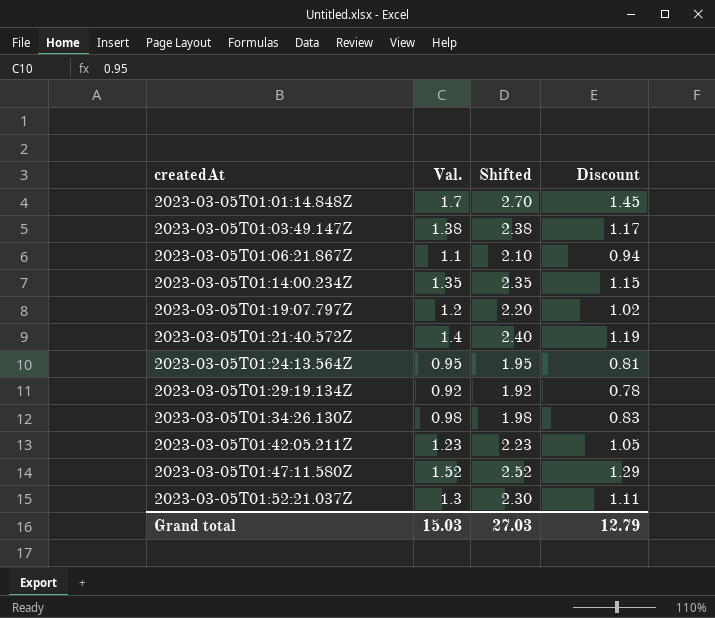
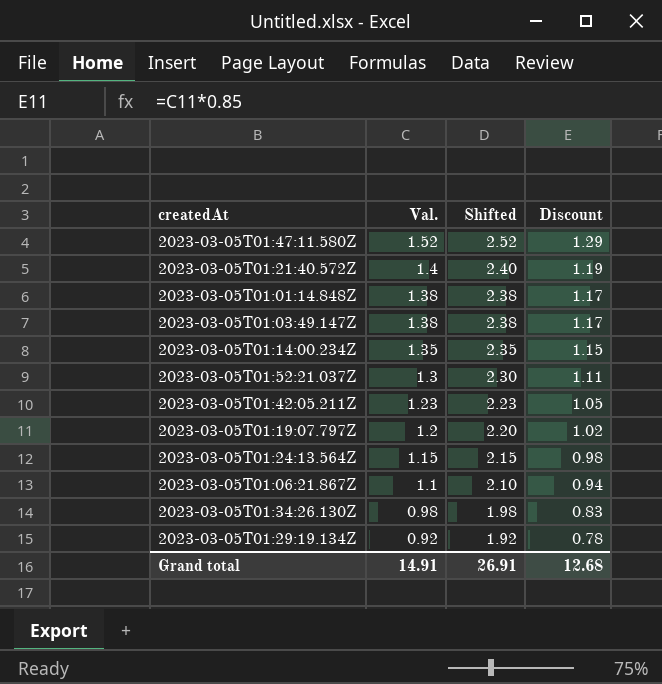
row order: createdAt ascending -> Val. descending
2023-03-05T01:01:14.848Z | Val.: 1.7 -> 1.38
2023-03-05T01:01:14.848Z | Shifted: 2.70 -> 2.38
2023-03-05T01:01:14.848Z | Discount: 1.45 -> 1.17
2023-03-05T01:24:13.564Z | Val.: 0.95 -> 1.15
2023-03-05T01:24:13.564Z | Shifted: 1.95 -> 2.15
2023-03-05T01:24:13.564Z | Discount: 0.81 -> 0.98
Grand total | Val.: 15.03 -> 14.91
Grand total | Shifted: 27.03 -> 26.91
Grand total | Discount: 12.79 -> 12.68

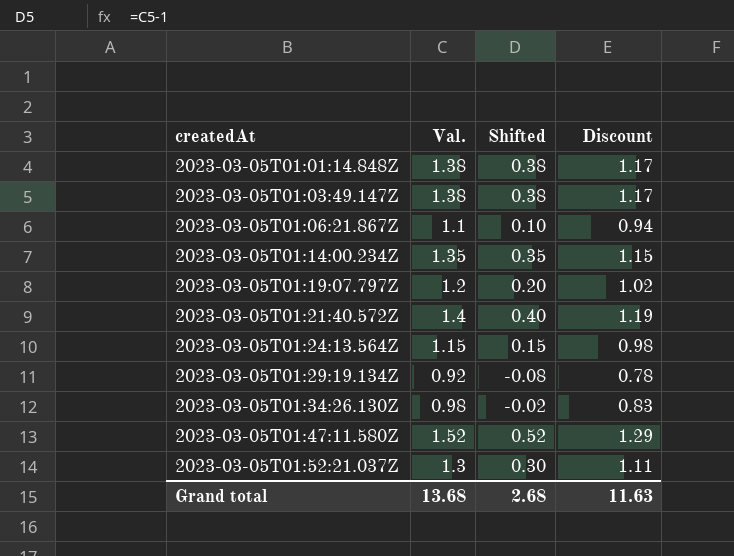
row order: Val. descending -> createdAt ascending
column Shifted | formula: [Val.] + 1 -> [Val.] - 1
row 2023-03-05T01:42:05.211Z: 1.23 | 2.23 | 1.05 -> none
Grand total | Val.: 14.91 -> 13.68
Grand total | Shifted: 26.91 -> 2.68
Grand total | Discount: 12.68 -> 11.63

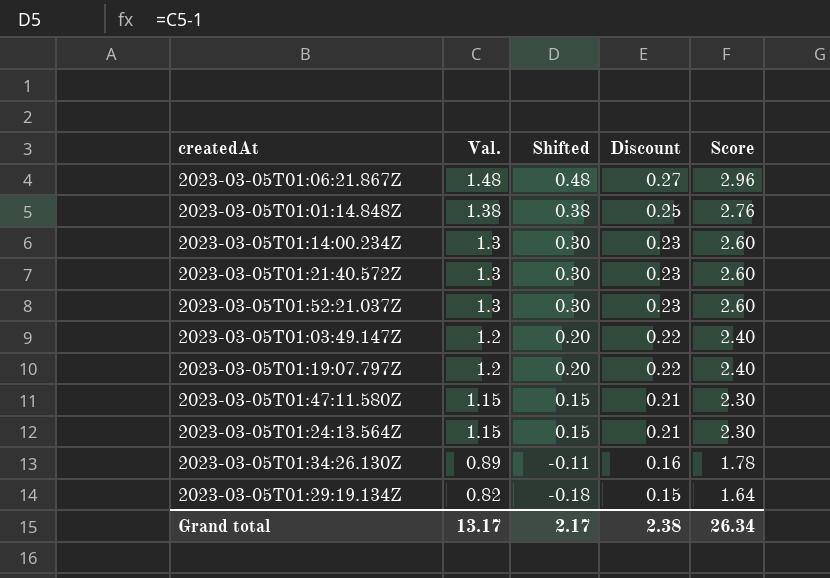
row order: createdAt ascending -> Val. descending
column Discount | formula: [Val.] * 0.85 -> [Val.] * 0.18
column Score | formula: none -> [Val.] * 2
2023-03-05T01:06:21.867Z | Val.: 1.1 -> 1.48
2023-03-05T01:06:21.867Z | Shifted: 0.10 -> 0.48
2023-03-05T01:14:00.234Z | Val.: 1.35 -> 1.3
2023-03-05T01:14:00.234Z | Shifted: 0.35 -> 0.30
2023-03-05T01:21:40.572Z | Val.: 1.4 -> 1.3
2023-03-05T01:21:40.572Z | Shifted: 0.40 -> 0.30
2023-03-05T01:03:49.147Z | Val.: 1.38 -> 1.2
2023-03-05T01:03:49.147Z | Shifted: 0.38 -> 0.20
2023-03-05T01:47:11.580Z | Val.: 1.52 -> 1.15
2023-03-05T01:47:11.580Z | Shifted: 0.52 -> 0.15
2023-03-05T01:34:26.130Z | Val.: 0.98 -> 0.89
2023-03-05T01:34:26.130Z | Shifted: -0.02 -> -0.11
2023-03-05T01:29:19.134Z | Val.: 0.92 -> 0.82
2023-03-05T01:29:19.134Z | Shifted: -0.08 -> -0.18
Grand total | Val.: 13.68 -> 13.17
Grand total | Shifted: 2.68 -> 2.17
Grand total | Discount: 11.63 -> 2.38

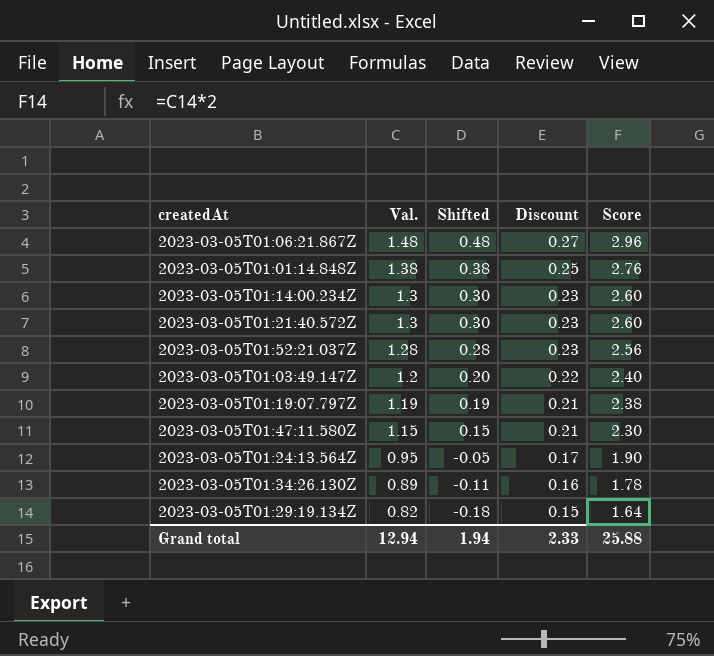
2023-03-05T01:52:21.037Z | Val.: 1.3 -> 1.28
2023-03-05T01:52:21.037Z | Shifted: 0.30 -> 0.28
2023-03-05T01:52:21.037Z | Score: 2.60 -> 2.56
2023-03-05T01:19:07.797Z | Val.: 1.2 -> 1.19
2023-03-05T01:19:07.797Z | Shifted: 0.20 -> 0.19
2023-03-05T01:19:07.797Z | Discount: 0.22 -> 0.21
2023-03-05T01:19:07.797Z | Score: 2.40 -> 2.38
2023-03-05T01:24:13.564Z | Val.: 1.15 -> 0.95
2023-03-05T01:24:13.564Z | Shifted: 0.15 -> -0.05
2023-03-05T01:24:13.564Z | Discount: 0.21 -> 0.17
2023-03-05T01:24:13.564Z | Score: 2.30 -> 1.90
Grand total | Val.: 13.17 -> 12.94
Grand total | Shifted: 2.17 -> 1.94
Grand total | Discount: 2.38 -> 2.33
Grand total | Score: 26.34 -> 25.88

